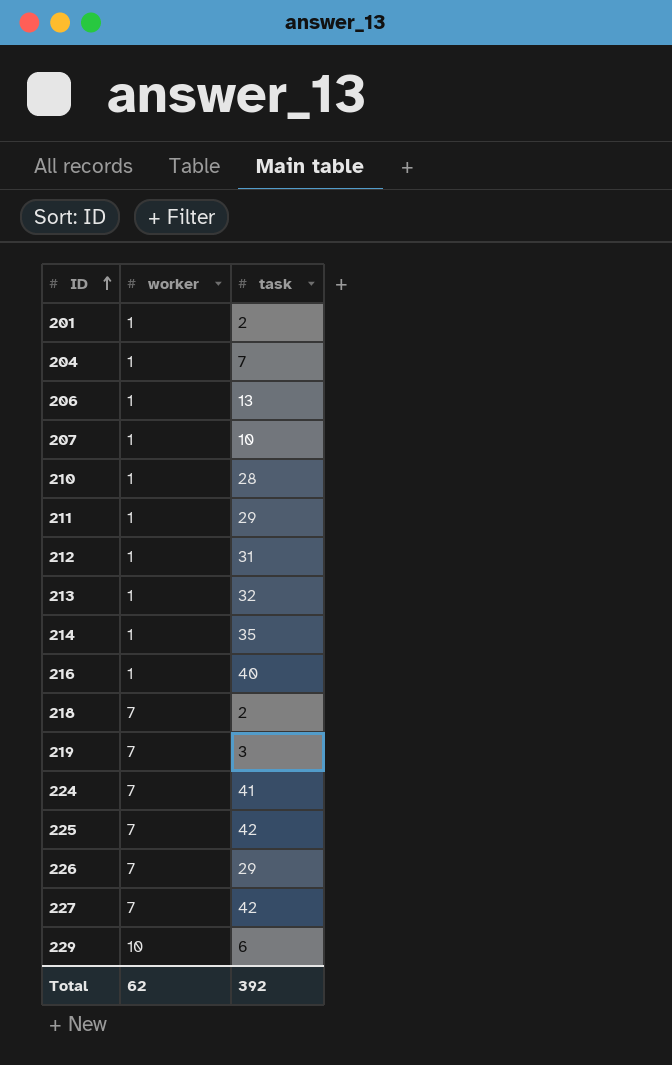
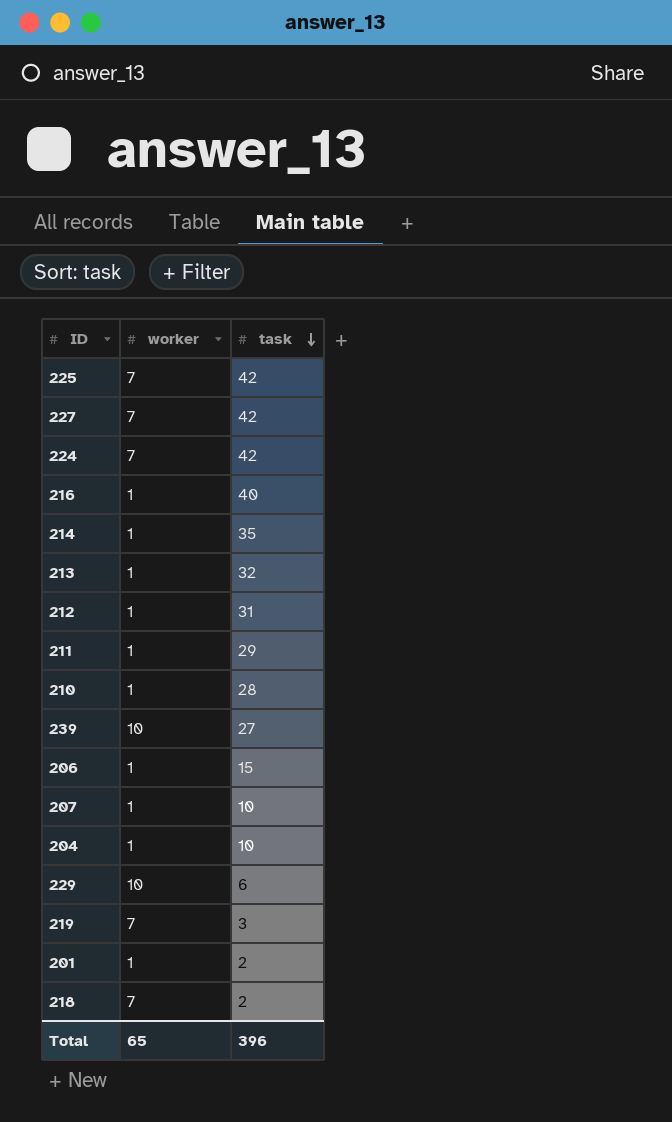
row order: ID ascending -> task descending
row 226: 7 | 29 -> none
224 | task: 41 -> 42
row 239: none -> 10 | 27
206 | task: 13 -> 15
204 | task: 7 -> 10
Total | worker: 62 -> 65
Total | task: 392 -> 396

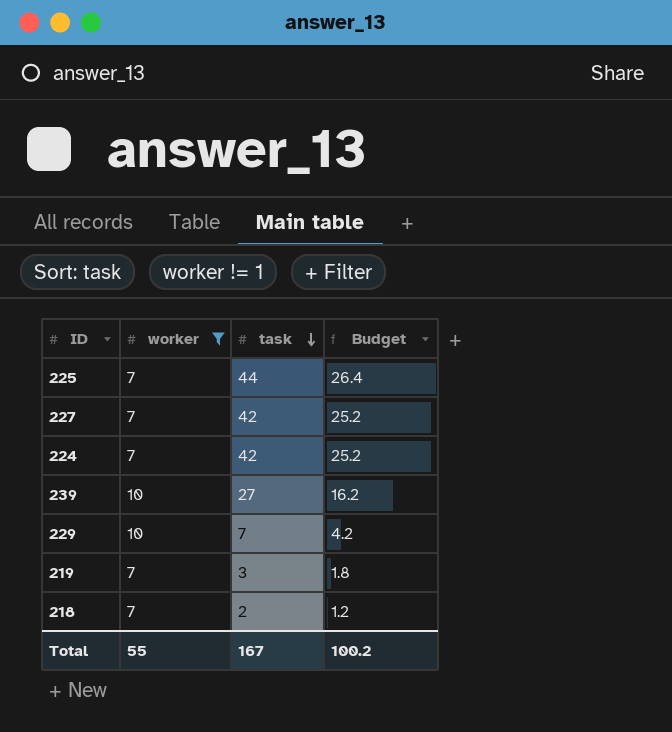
filter: none -> worker != 1
column Budget | formula: none -> [task] * 0.6
225 | task: 42 -> 44
229 | task: 6 -> 7
Total | worker: 65 -> 55
Total | task: 396 -> 167

